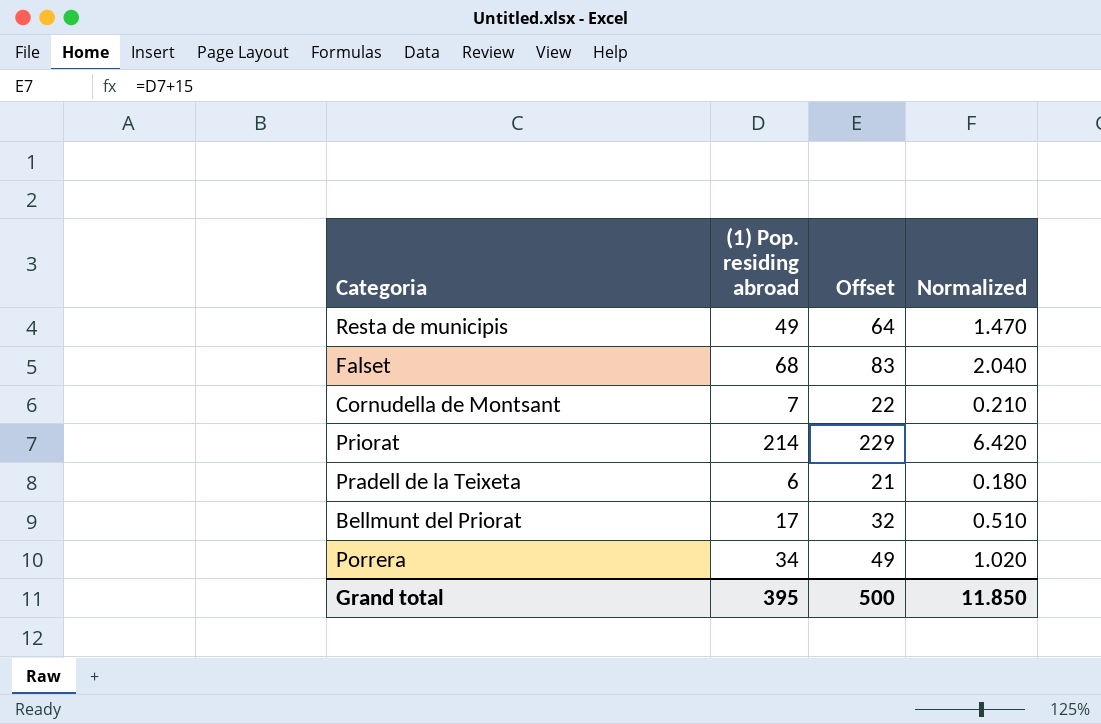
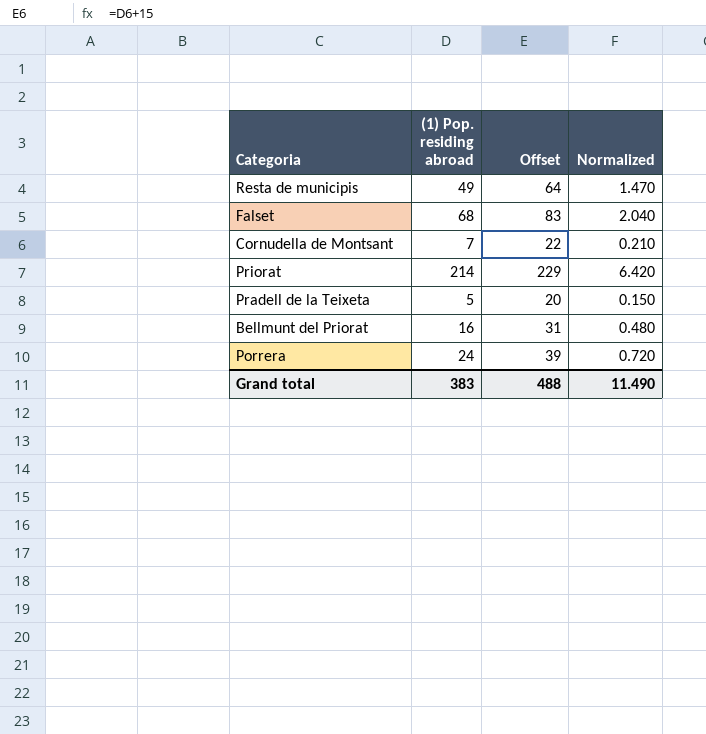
Pradell de la Teixeta | (1) Pop. residing abroad: 6 -> 5
Pradell de la Teixeta | Offset: 21 -> 20
Pradell de la Teixeta | Normalized: 0.180 -> 0.150
Bellmunt del Priorat | (1) Pop. residing abroad: 17 -> 16
Bellmunt del Priorat | Offset: 32 -> 31
Bellmunt del Priorat | Normalized: 0.510 -> 0.480
Porrera | (1) Pop. residing abroad: 34 -> 24
Porrera | Offset: 49 -> 39
Porrera | Normalized: 1.020 -> 0.720
Grand total | (1) Pop. residing abroad: 395 -> 383
Grand total | Offset: 500 -> 488
Grand total | Normalized: 11.850 -> 11.490

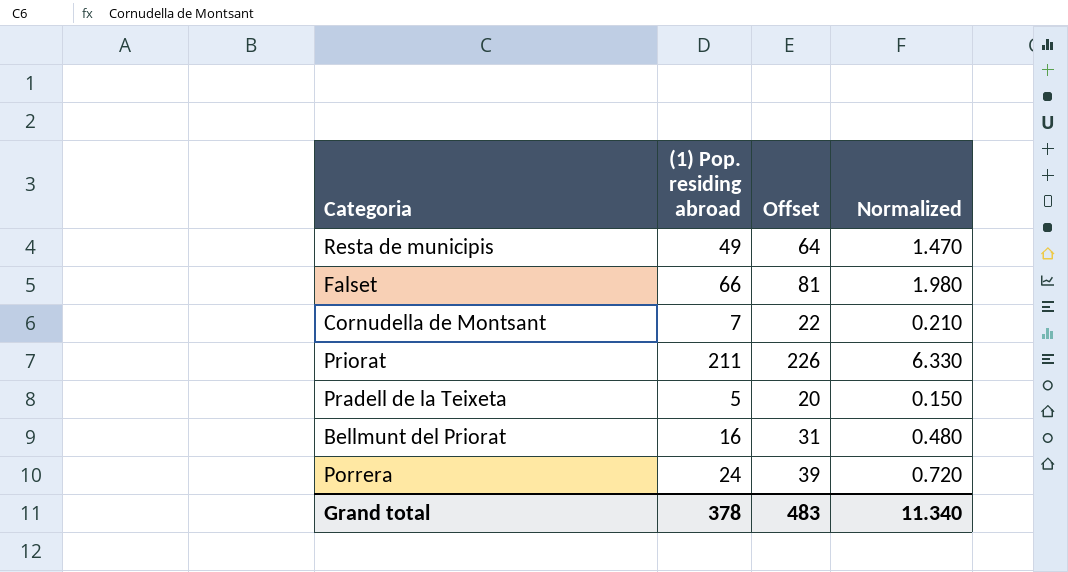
Falset | (1) Pop. residing abroad: 68 -> 66
Falset | Offset: 83 -> 81
Falset | Normalized: 2.040 -> 1.980
Priorat | (1) Pop. residing abroad: 214 -> 211
Priorat | Offset: 229 -> 226
Priorat | Normalized: 6.420 -> 6.330
Grand total | (1) Pop. residing abroad: 383 -> 378
Grand total | Offset: 488 -> 483
Grand total | Normalized: 11.490 -> 11.340

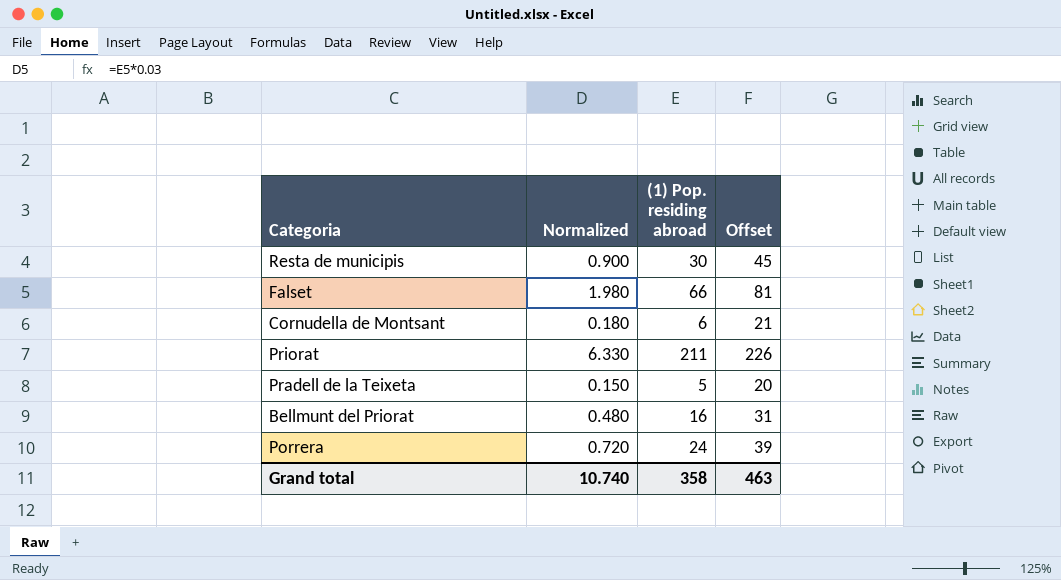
column Normalized | position: 4 -> 2
Resta de municipis | Normalized: 1.470 -> 0.900
Resta de municipis | (1) Pop. residing abroad: 49 -> 30
Resta de municipis | Offset: 64 -> 45
Cornudella de Montsant | Normalized: 0.210 -> 0.180
Cornudella de Montsant | (1) Pop. residing abroad: 7 -> 6
Cornudella de Montsant | Offset: 22 -> 21
Grand total | Normalized: 11.340 -> 10.740
Grand total | (1) Pop. residing abroad: 378 -> 358
Grand total | Offset: 483 -> 463

